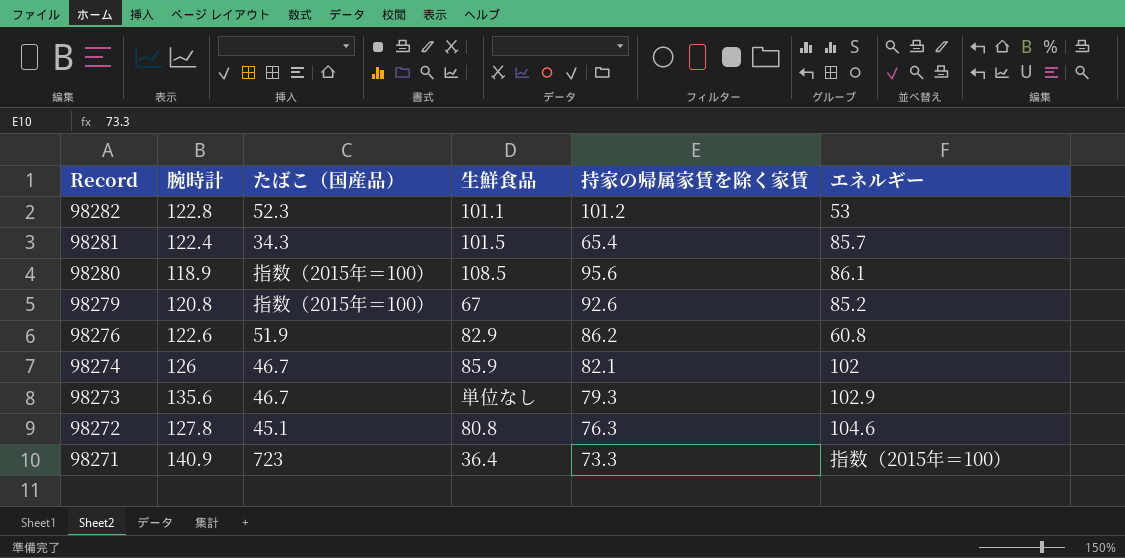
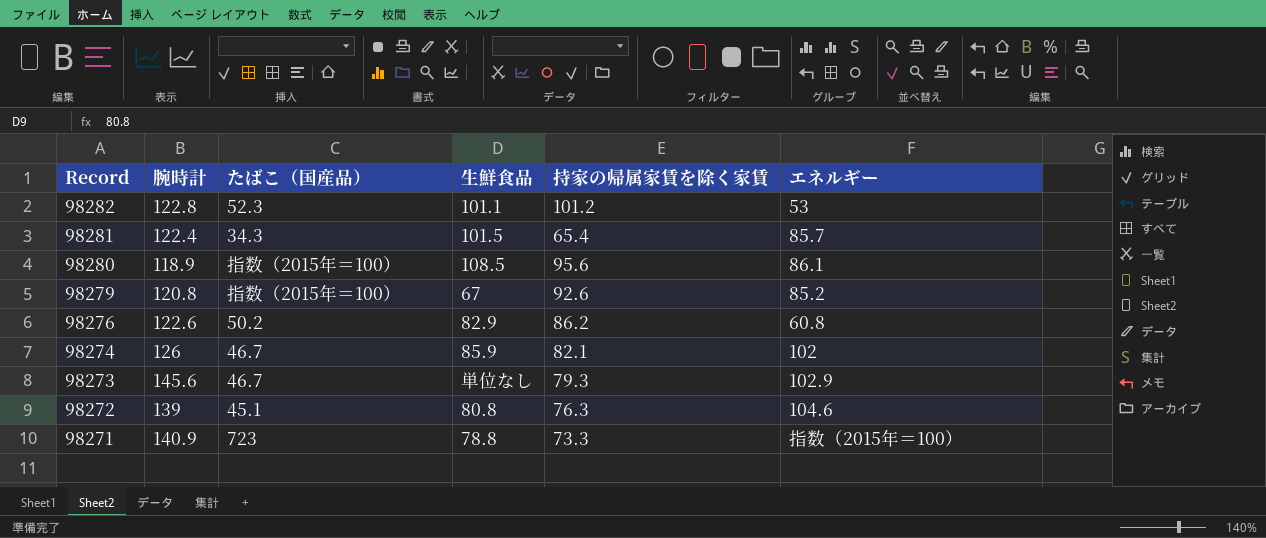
98276 | たばこ（国産品）: 51.9 -> 50.2
98273 | 腕時計: 135.6 -> 145.6
98272 | 腕時計: 127.8 -> 139
98271 | 生鮮食品: 36.4 -> 78.8

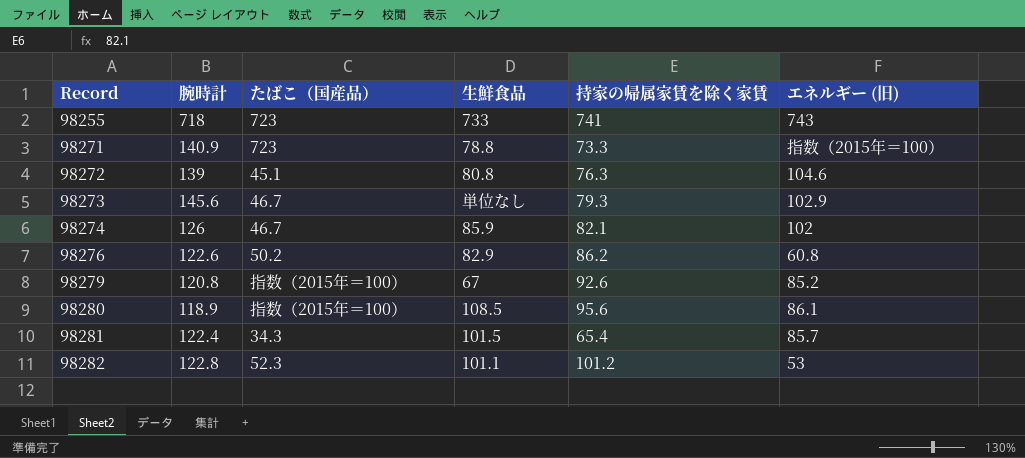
row order: Record descending -> Record ascending
column name: エネルギー -> エネルギー (旧)
row 98255: none -> 718 | 723 | 733 | 741 | 743

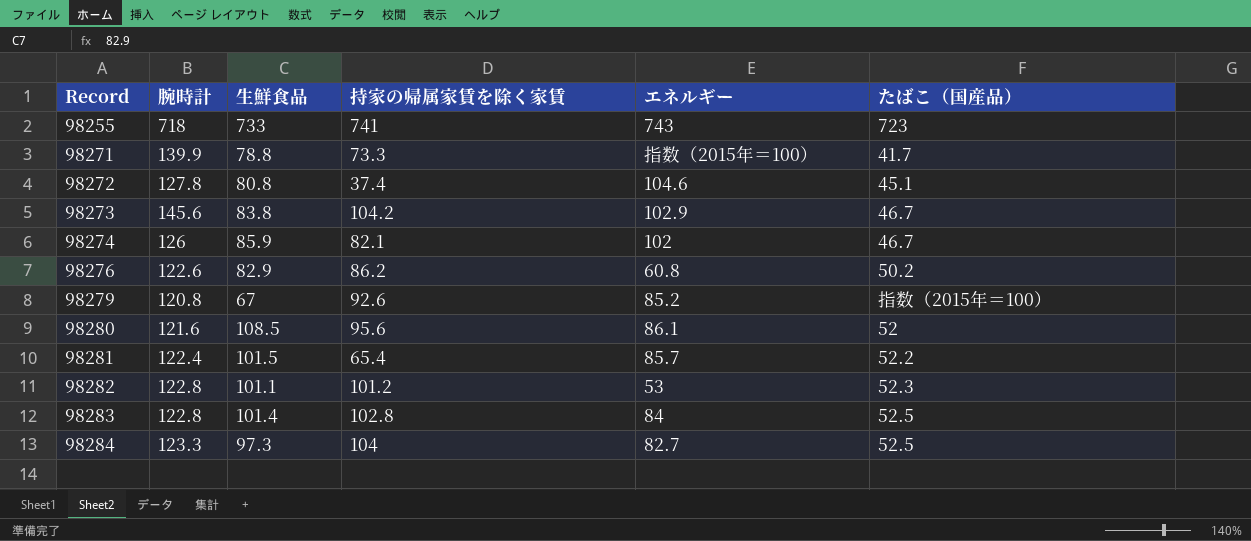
column name: エネルギー (旧) -> エネルギー
column たばこ（国産品） | position: 3 -> 6
98271 | 腕時計: 140.9 -> 139.9
98271 | たばこ（国産品）: 723 -> 41.7
98272 | 腕時計: 139 -> 127.8
98272 | 持家の帰属家賃を除く家賃: 76.3 -> 37.4
98273 | 生鮮食品: 単位なし -> 83.8
98273 | 持家の帰属家賃を除く家賃: 79.3 -> 104.2
98280 | 腕時計: 118.9 -> 121.6
98280 | たばこ（国産品）: 指数（2015年＝100） -> 52
98281 | たばこ（国産品）: 34.3 -> 52.2
row 98283: none -> 122.8 | 101.4 | 102.8 | 84 | 52.5
row 98284: none -> 123.3 | 97.3 | 104 | 82.7 | 52.5

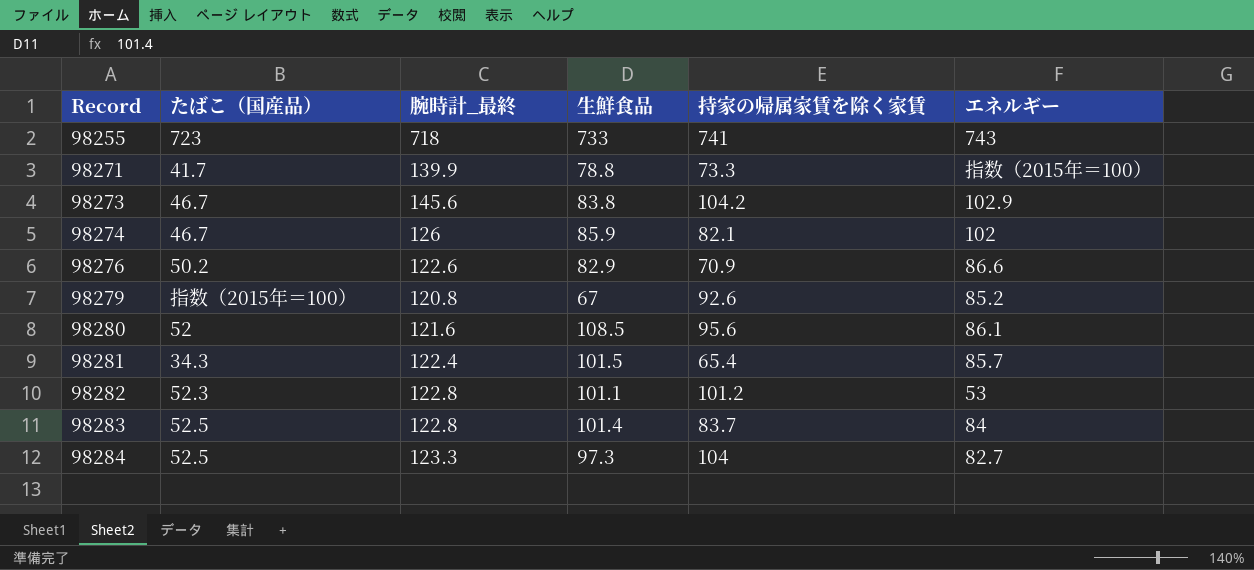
column たばこ（国産品） | position: 6 -> 2
column name: 腕時計 -> 腕時計_最終
row 98272: 127.8 | 80.8 | 37.4 | 104.6 | 45.1 -> none
98276 | 持家の帰属家賃を除く家賃: 86.2 -> 70.9
98276 | エネルギー: 60.8 -> 86.6
98281 | たばこ（国産品）: 52.2 -> 34.3
98283 | 持家の帰属家賃を除く家賃: 102.8 -> 83.7

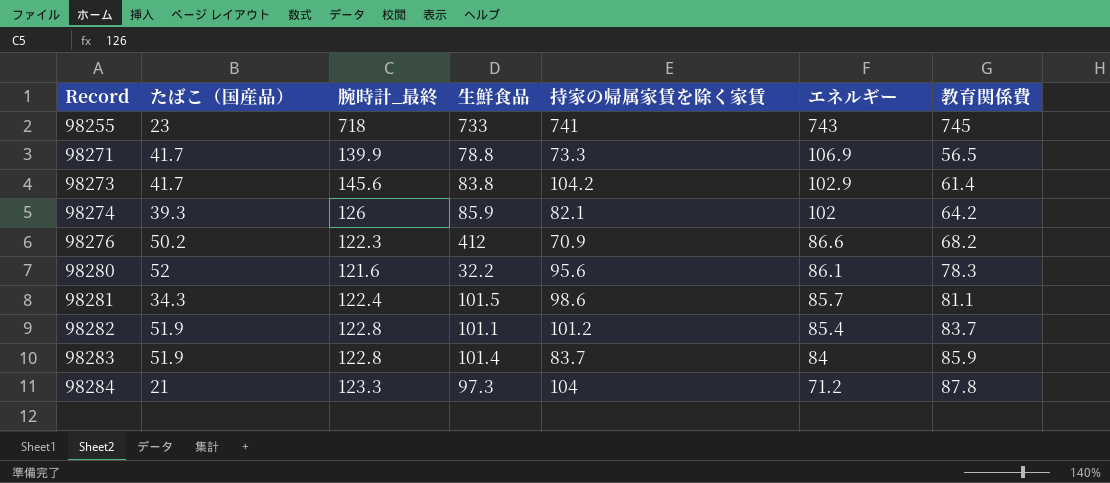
column 教育関係費 | position: none -> 7
row 98279: 指数（2015年＝100） | 120.8 | 67 | 92.6 | 85.2 -> none
98255 | たばこ（国産品）: 723 -> 23
98271 | エネルギー: 指数（2015年＝100） -> 106.9
98273 | たばこ（国産品）: 46.7 -> 41.7
98274 | たばこ（国産品）: 46.7 -> 39.3
98276 | 腕時計_最終: 122.6 -> 122.3
98276 | 生鮮食品: 82.9 -> 412
98280 | 生鮮食品: 108.5 -> 32.2
98281 | 持家の帰属家賃を除く家賃: 65.4 -> 98.6
98282 | たばこ（国産品）: 52.3 -> 51.9
98282 | エネルギー: 53 -> 85.4
98283 | たばこ（国産品）: 52.5 -> 51.9
98284 | たばこ（国産品）: 52.5 -> 21
98284 | エネルギー: 82.7 -> 71.2

